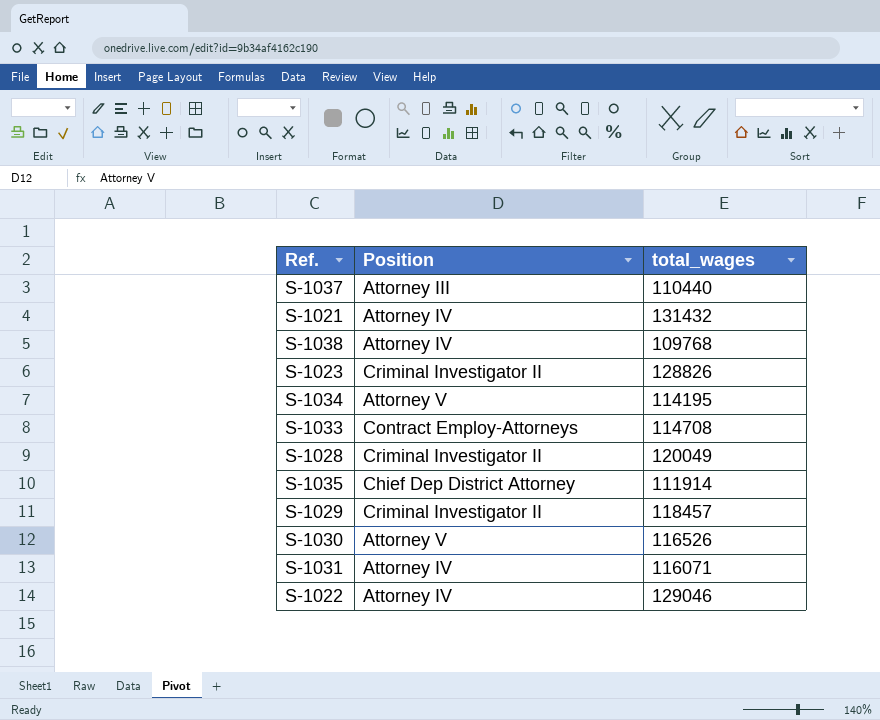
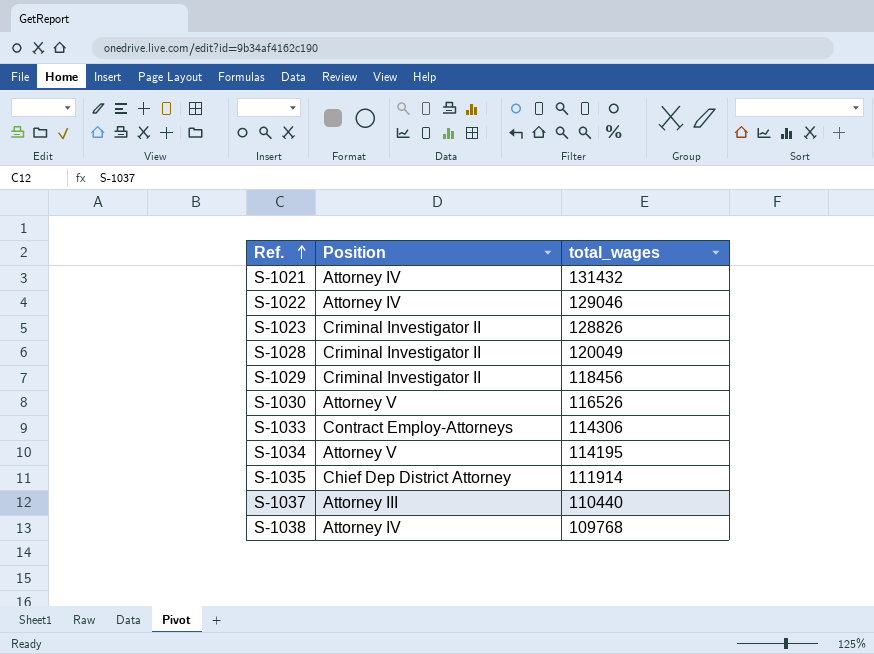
row order: none -> Ref. ascending
row S-1031: Attorney IV | 116071 -> none
S-1029 | total_wages: 118457 -> 118456
S-1033 | total_wages: 114708 -> 114306

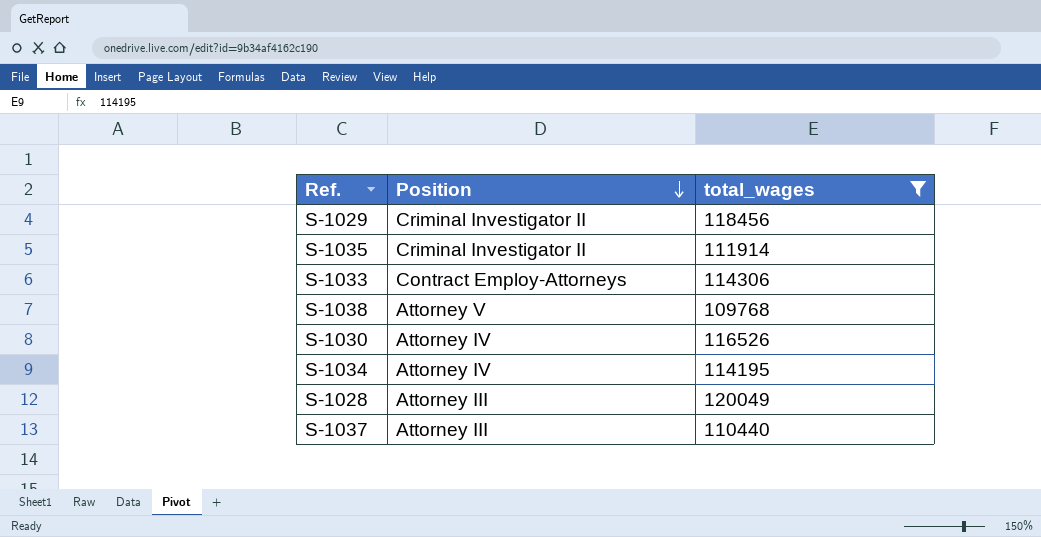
filter: none -> total_wages <= 120049
row order: Ref. ascending -> Position descending
S-1035 | Position: Chief Dep District Attorney -> Criminal Investigator II
S-1038 | Position: Attorney IV -> Attorney V
S-1030 | Position: Attorney V -> Attorney IV
S-1034 | Position: Attorney V -> Attorney IV
S-1028 | Position: Criminal Investigator II -> Attorney III

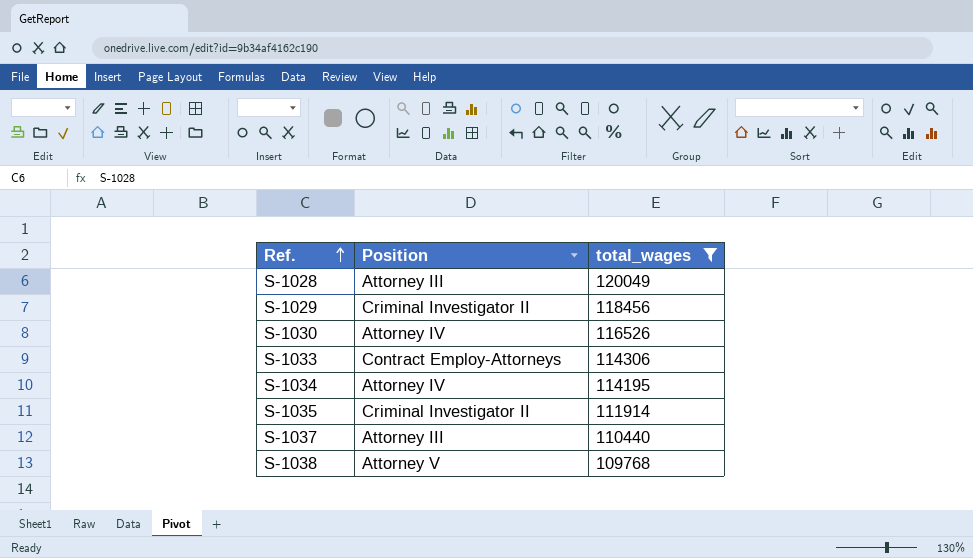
row order: Position descending -> Ref. ascending

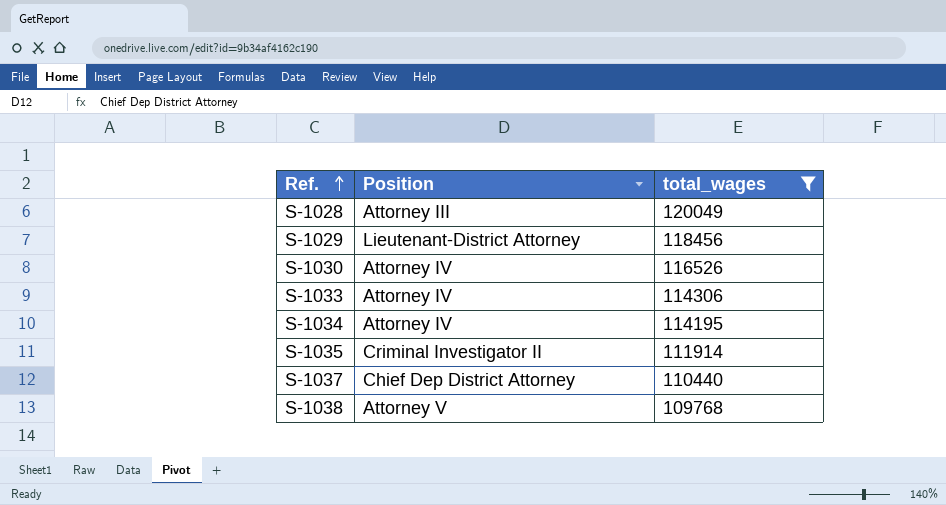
S-1029 | Position: Criminal Investigator II -> Lieutenant-District Attorney
S-1033 | Position: Contract Employ-Attorneys -> Attorney IV
S-1037 | Position: Attorney III -> Chief Dep District Attorney

